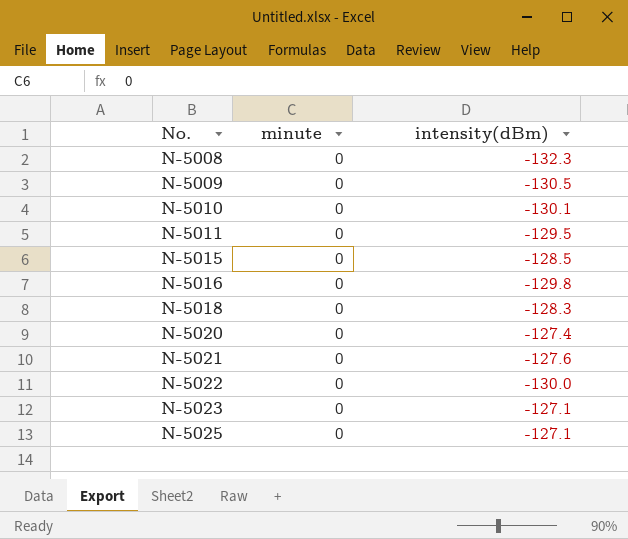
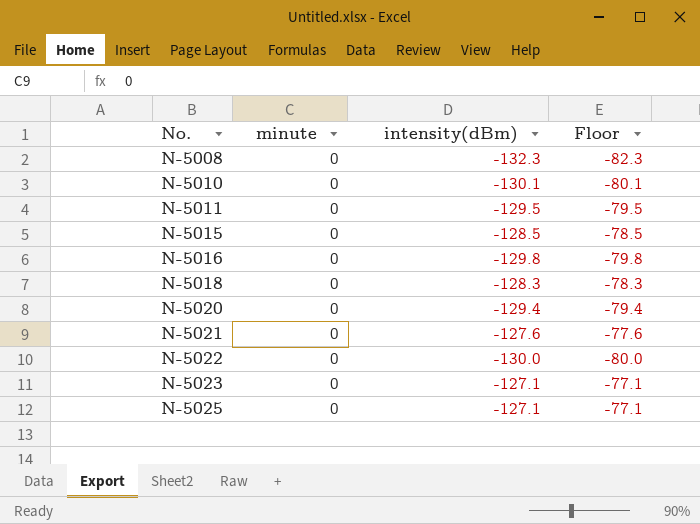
column Floor | formula: none -> [intensity(dBm)] + 50
row N-5009: 0 | -130.5 -> none
N-5020 | intensity(dBm): -127.4 -> -129.4

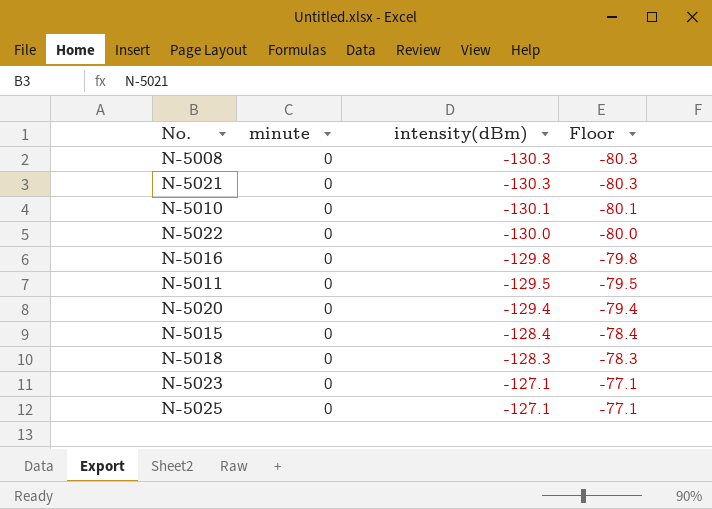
row order: No. ascending -> intensity(dBm) ascending
N-5008 | intensity(dBm): -132.3 -> -130.3
N-5008 | Floor: -82.3 -> -80.3
N-5021 | intensity(dBm): -127.6 -> -130.3
N-5021 | Floor: -77.6 -> -80.3
N-5015 | intensity(dBm): -128.5 -> -128.4
N-5015 | Floor: -78.5 -> -78.4

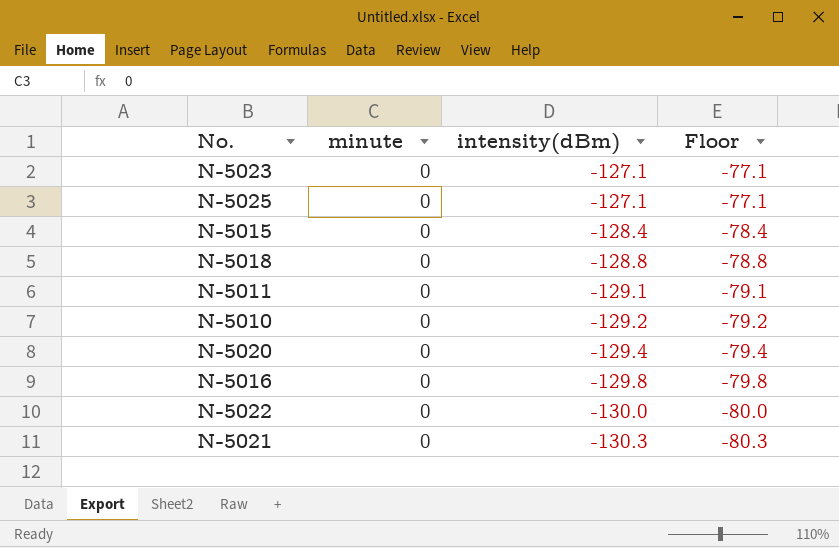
row order: intensity(dBm) ascending -> intensity(dBm) descending
row N-5008: 0 | -130.3 | -80.3 -> none
N-5018 | intensity(dBm): -128.3 -> -128.8
N-5018 | Floor: -78.3 -> -78.8
N-5011 | intensity(dBm): -129.5 -> -129.1
N-5011 | Floor: -79.5 -> -79.1
N-5010 | intensity(dBm): -130.1 -> -129.2
N-5010 | Floor: -80.1 -> -79.2

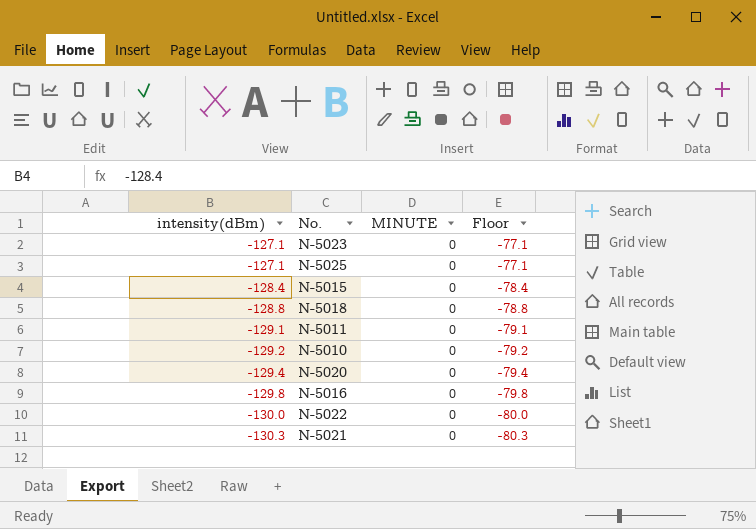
column intensity(dBm) | position: 3 -> 1
column name: minute -> MINUTE

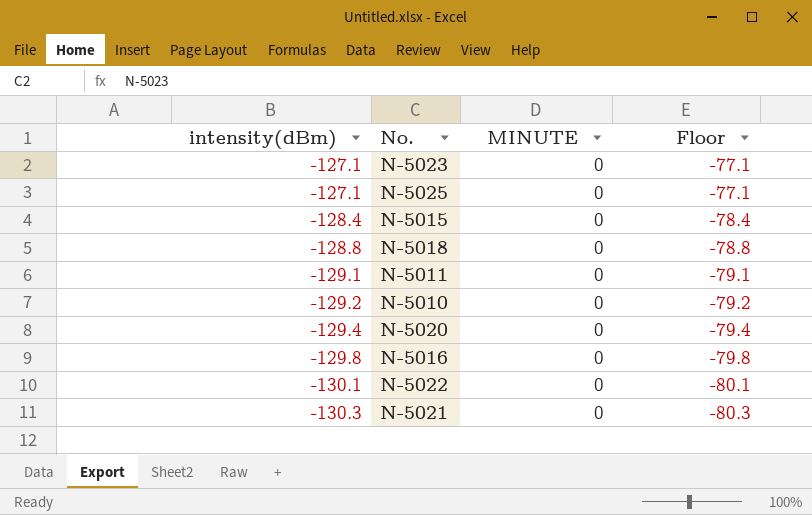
N-5022 | intensity(dBm): -130.0 -> -130.1
N-5022 | Floor: -80.0 -> -80.1

